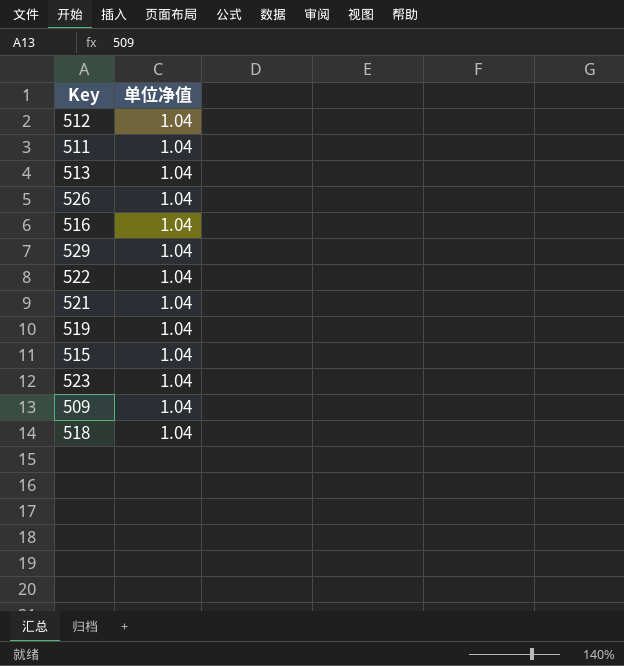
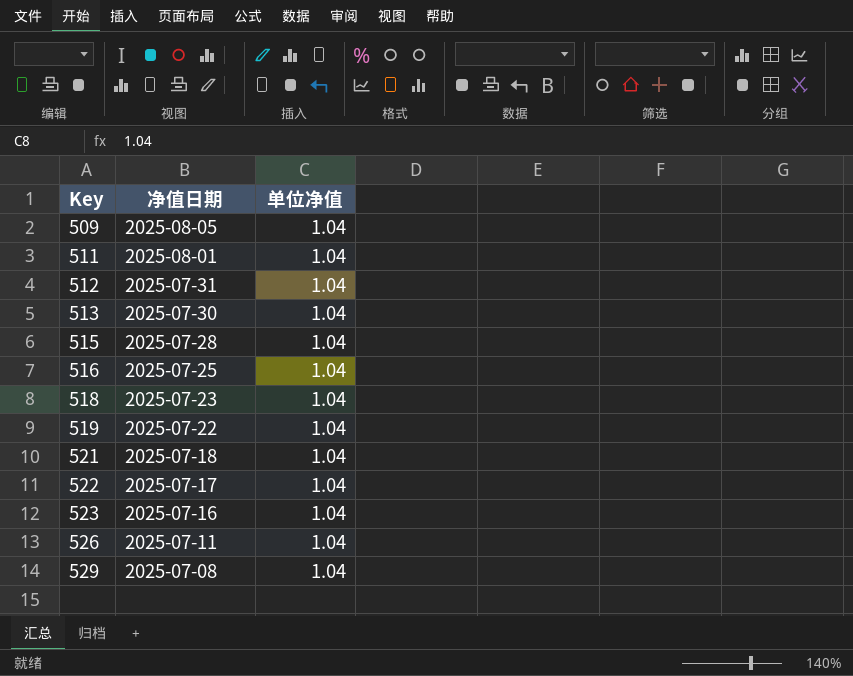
row order: none -> Key ascending
column 净值日期 | position: none -> 2

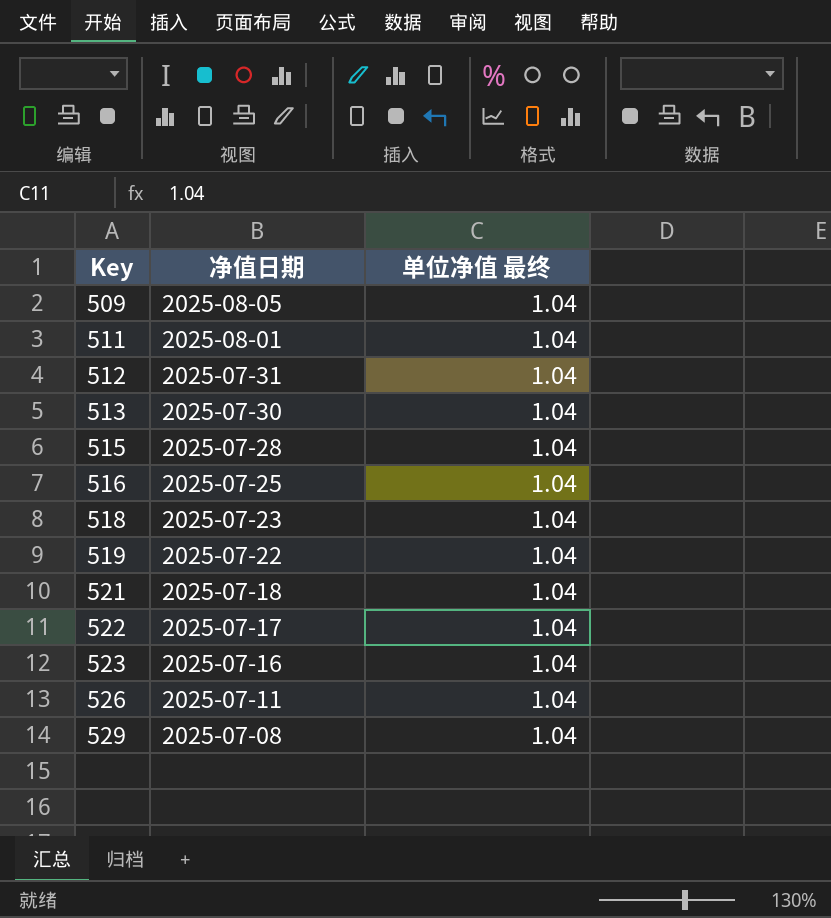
column name: 单位净值 -> 单位净值 最终

